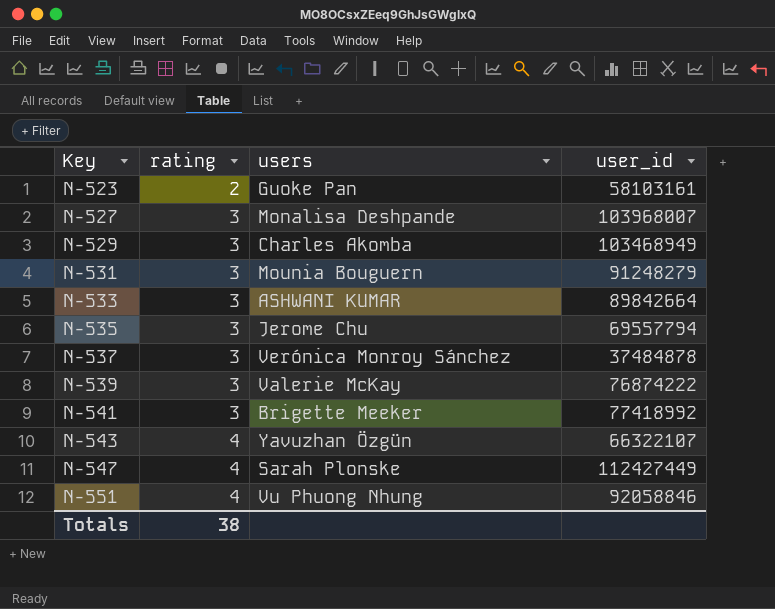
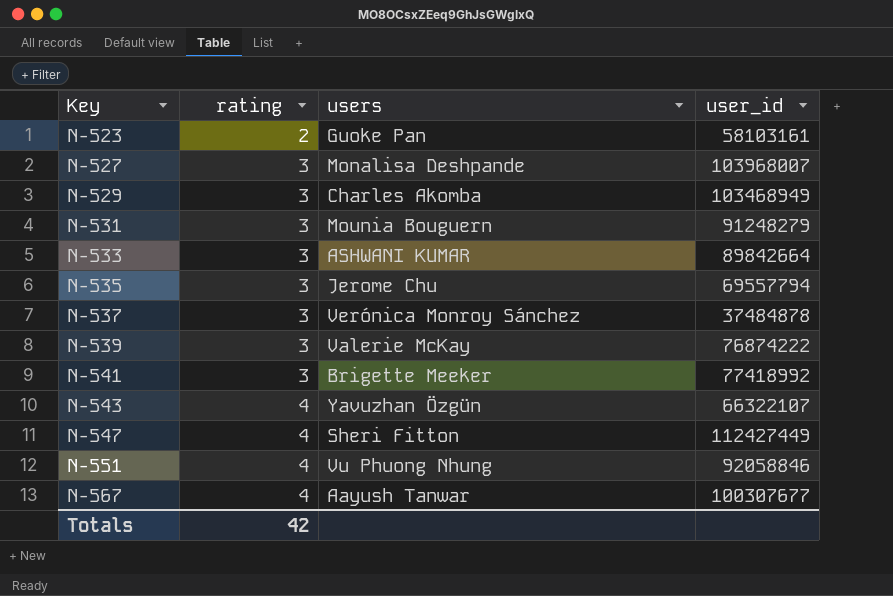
N-547 | users: Sarah Plonske -> Sheri Fitton
row N-567: none -> 4 | Aayush Tanwar | 100307677
Totals | rating: 38 -> 42

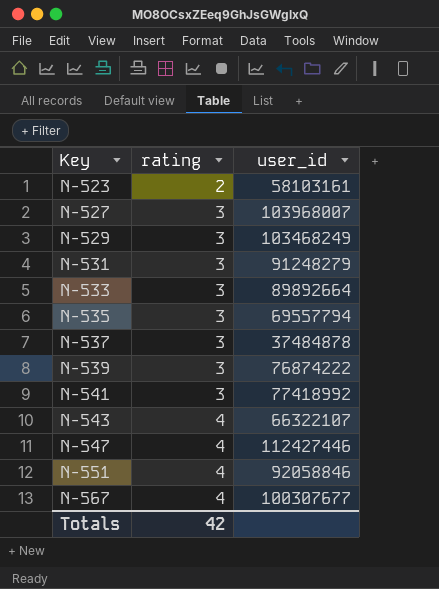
column users | position: 3 -> none
N-529 | user_id: 103468949 -> 103468249
N-533 | user_id: 89842664 -> 89892664
N-547 | user_id: 112427449 -> 112427446

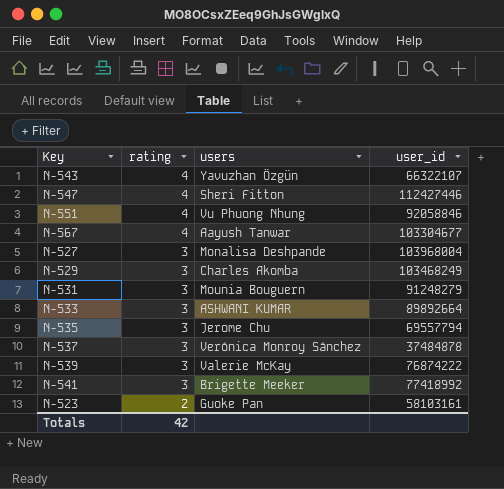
row order: Key ascending -> rating descending
column users | position: none -> 3
N-567 | user_id: 100307677 -> 103304677
N-527 | user_id: 103968007 -> 103968004

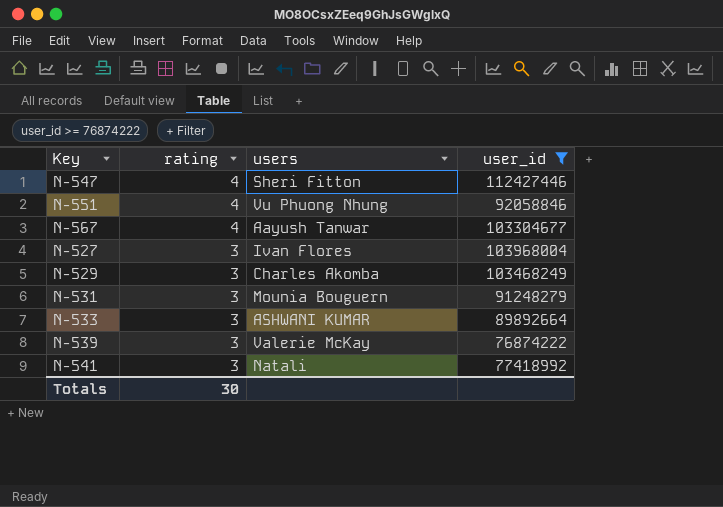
filter: none -> user_id >= 76874222
N-527 | users: Monalisa Deshpande -> Ivan Flores
N-541 | users: Brigette Meeker -> Natali
Totals | rating: 42 -> 30

